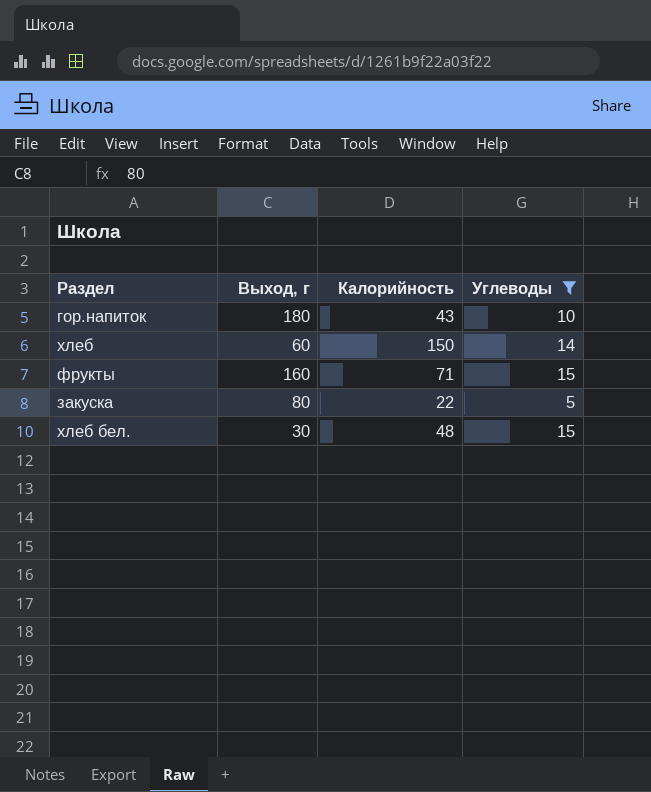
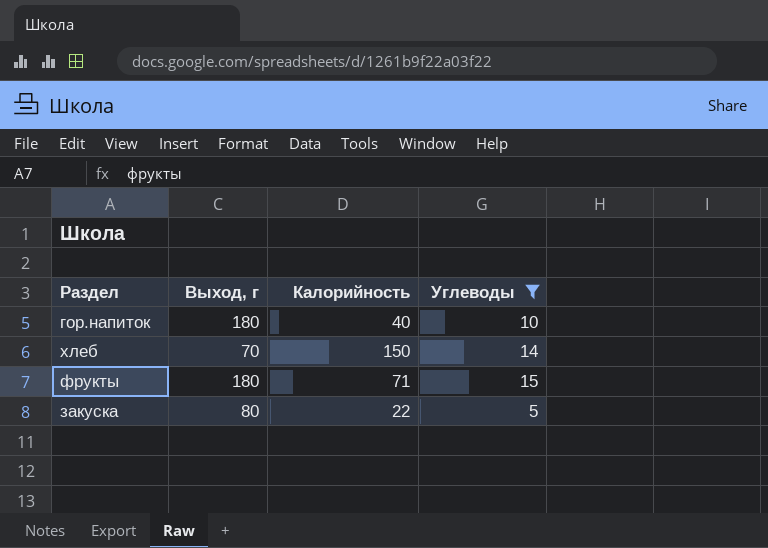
row хлеб бел.: 30 | 48 | 15 -> none
гор.напиток | Калорийность: 43 -> 40
хлеб | Выход, г: 60 -> 70
фрукты | Выход, г: 160 -> 180

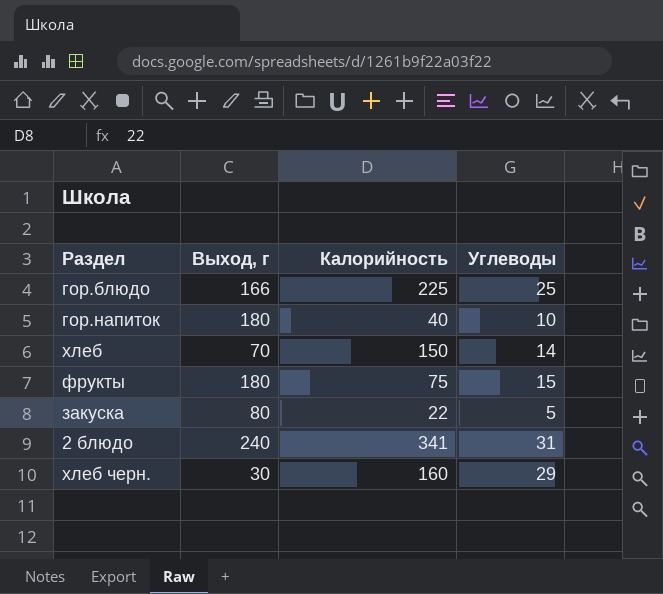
filter: Углеводы <= 15 -> none
фрукты | Калорийность: 71 -> 75

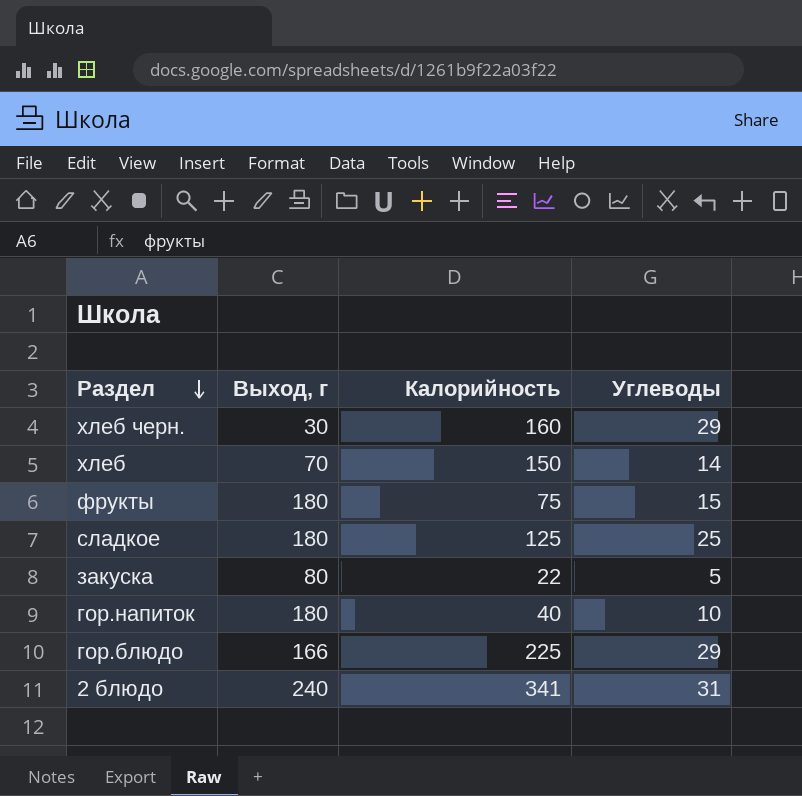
row order: none -> Раздел descending
row сладкое: none -> 180 | 125 | 25
гор.блюдо | Углеводы: 25 -> 29

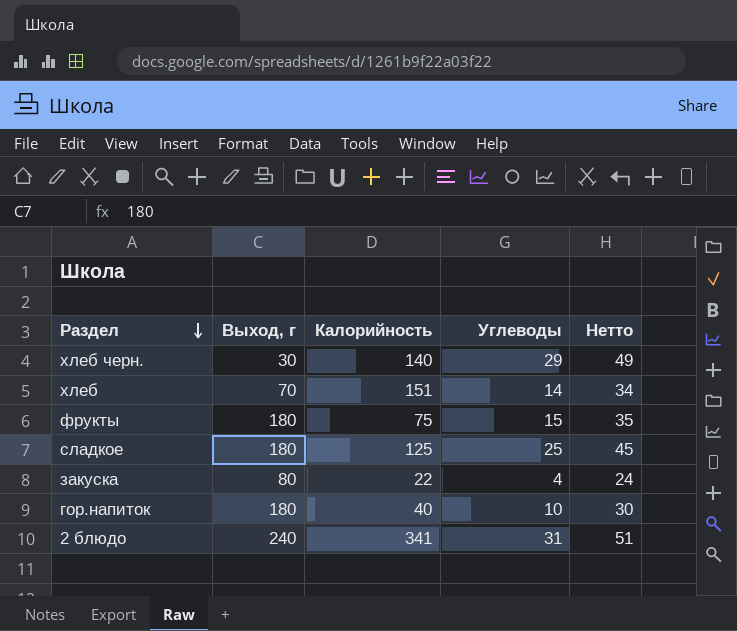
column Нетто | formula: none -> [Углеводы] + 20
row гор.блюдо: 166 | 225 | 29 -> none
хлеб черн. | Калорийность: 160 -> 140
хлеб | Калорийность: 150 -> 151
закуска | Углеводы: 5 -> 4

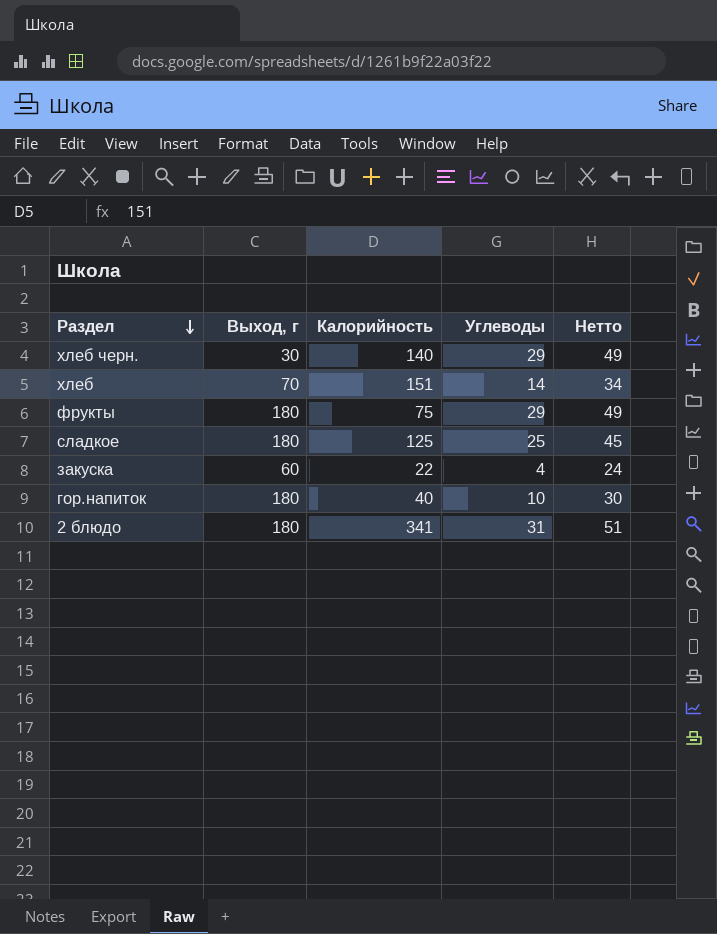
фрукты | Углеводы: 15 -> 29
фрукты | Нетто: 35 -> 49
закуска | Выход, г: 80 -> 60
2 блюдо | Выход, г: 240 -> 180

